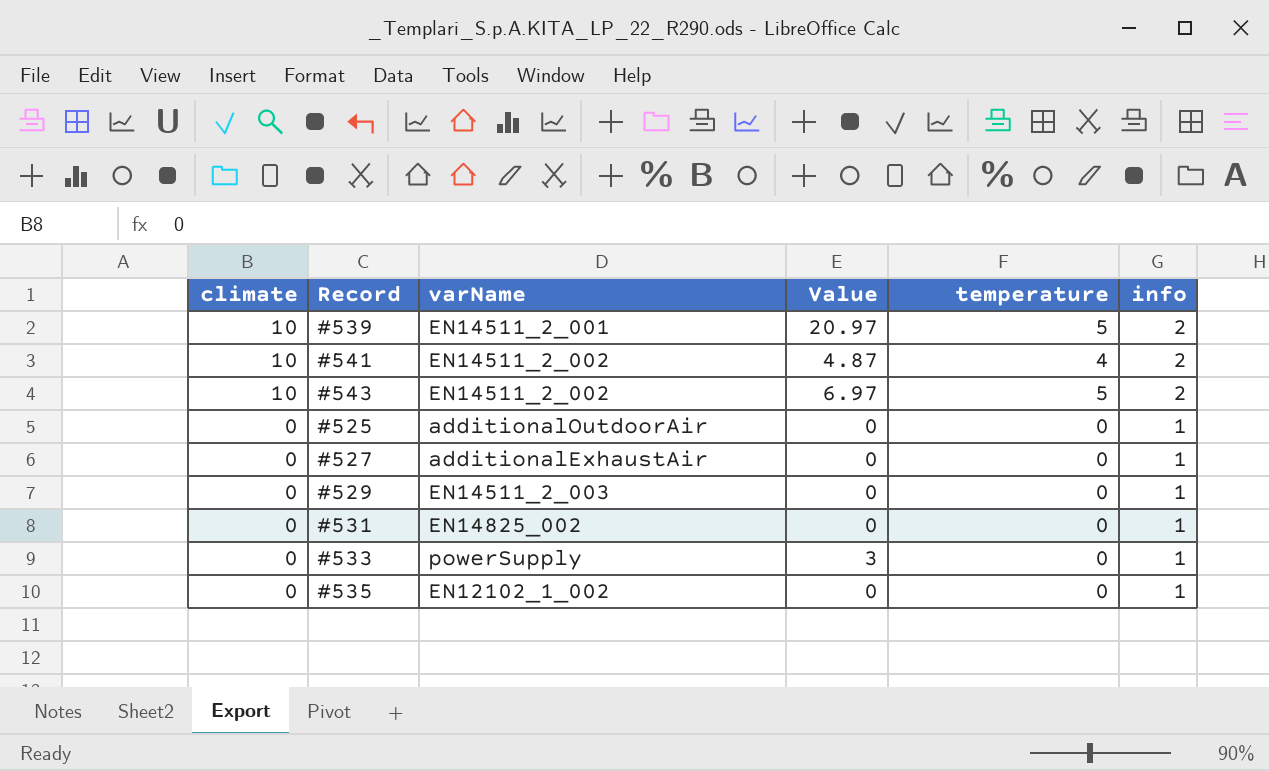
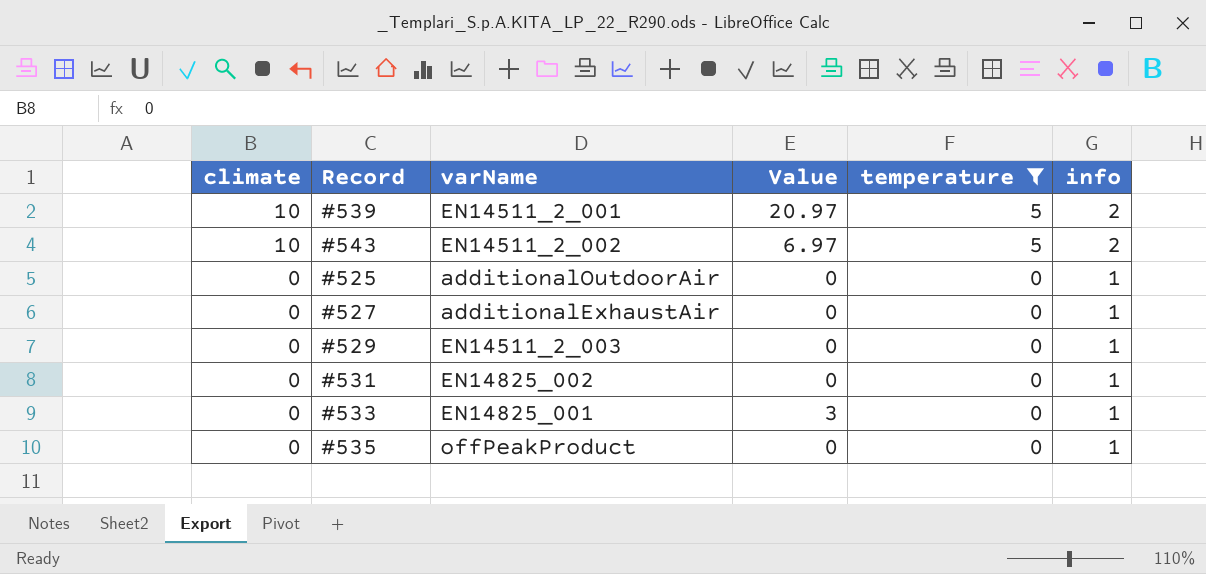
filter: none -> temperature != 4
#533 | varName: powerSupply -> EN14825_001
#535 | varName: EN12102_1_002 -> offPeakProduct

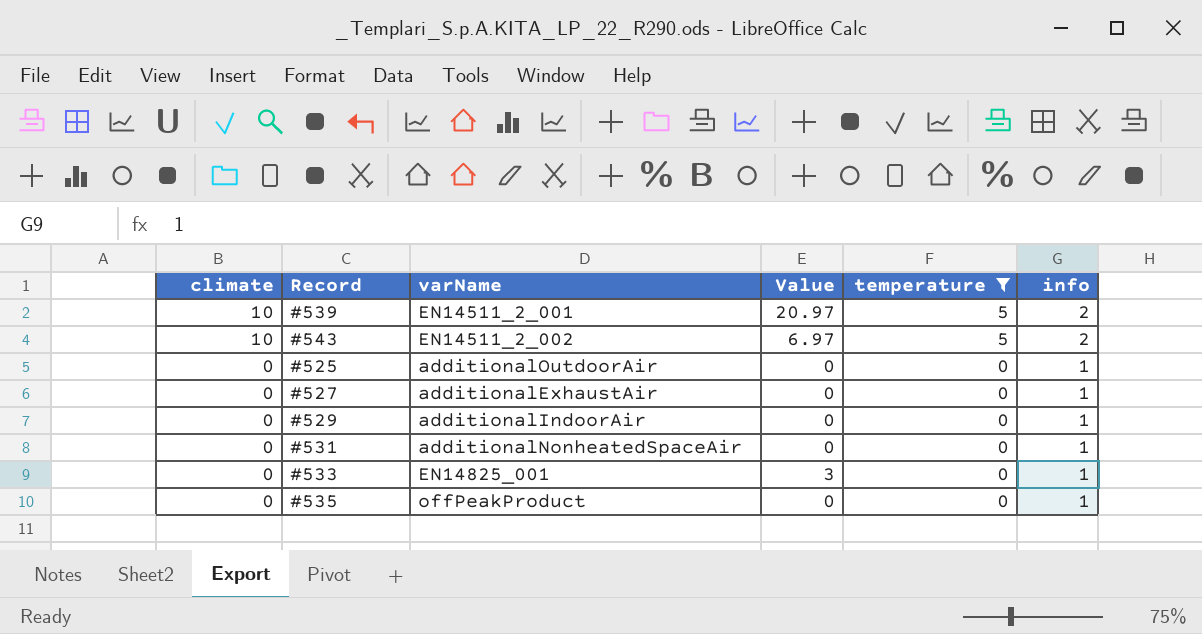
#529 | varName: EN14511_2_003 -> additionalIndoorAir
#531 | varName: EN14825_002 -> additionalNonheatedSpaceAir

